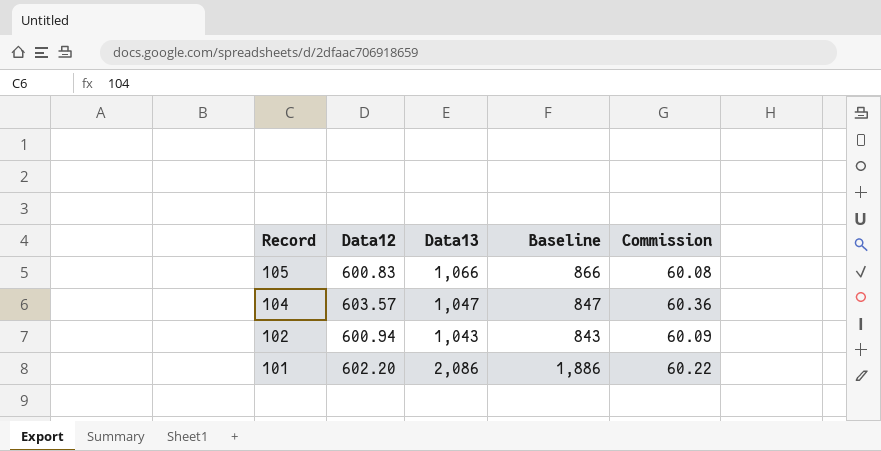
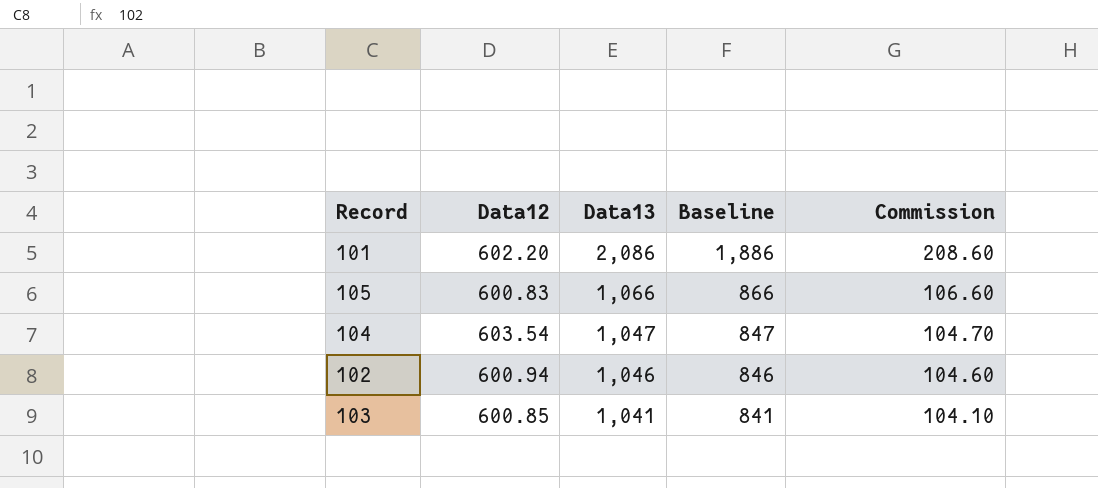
row order: Record descending -> Data13 descending
column Commission | formula: [Data12] * 0.1 -> [Data13] * 0.1
104 | Data12: 603.57 -> 603.54
102 | Data13: 1,043 -> 1,046
102 | Baseline: 843 -> 846
row 103: none -> 600.85 | 1,041 | 841 | 104.10

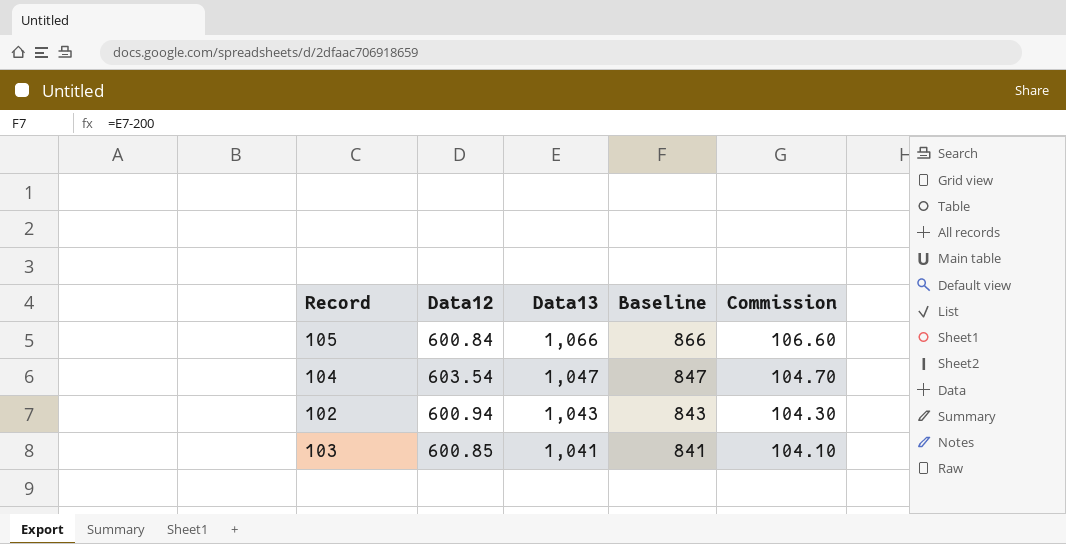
row 101: 602.20 | 2,086 | 1,886 | 208.60 -> none
105 | Data12: 600.83 -> 600.84
102 | Data13: 1,046 -> 1,043
102 | Baseline: 846 -> 843
102 | Commission: 104.60 -> 104.30

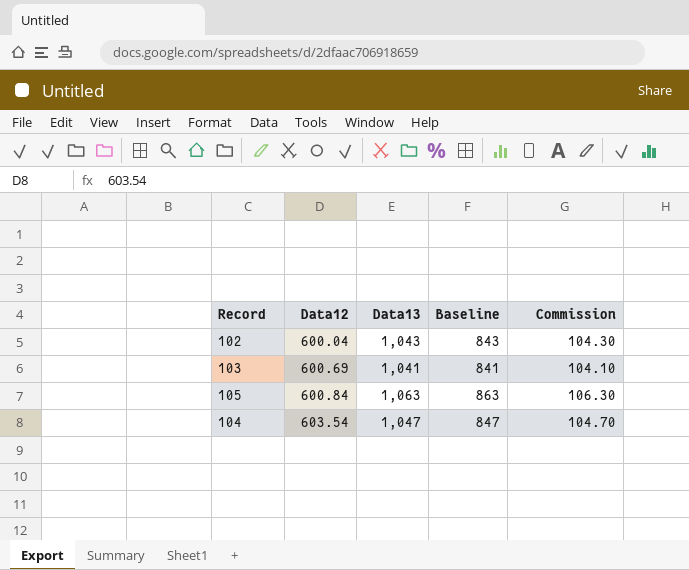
row order: Data13 descending -> Data12 ascending
102 | Data12: 600.94 -> 600.04
103 | Data12: 600.85 -> 600.69
105 | Data13: 1,066 -> 1,063
105 | Baseline: 866 -> 863
105 | Commission: 106.60 -> 106.30

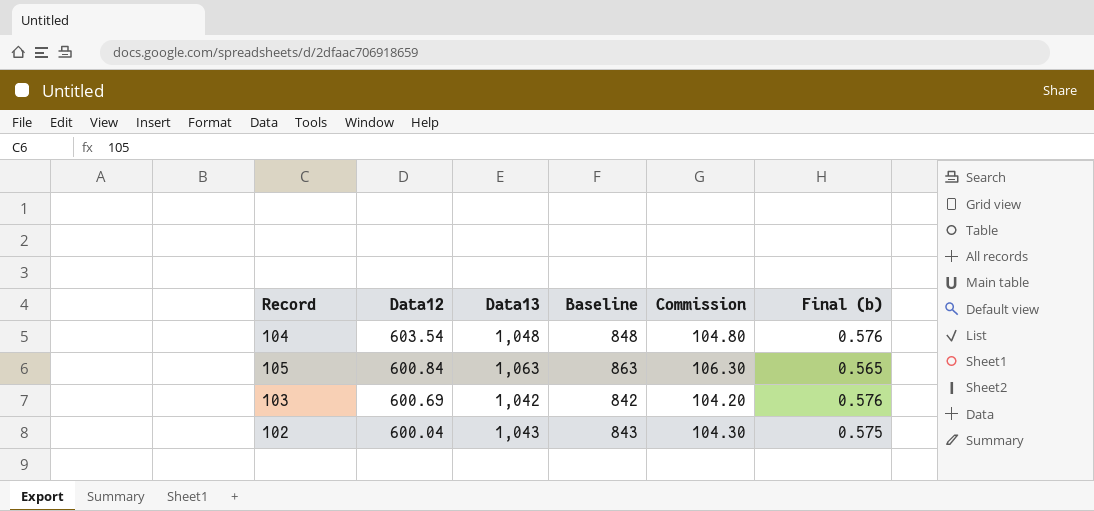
row order: Data12 ascending -> Data12 descending
column Final (b) | formula: none -> [Data12] / [Data13]
104 | Data13: 1,047 -> 1,048
104 | Baseline: 847 -> 848
104 | Commission: 104.70 -> 104.80
103 | Data13: 1,041 -> 1,042
103 | Baseline: 841 -> 842
103 | Commission: 104.10 -> 104.20

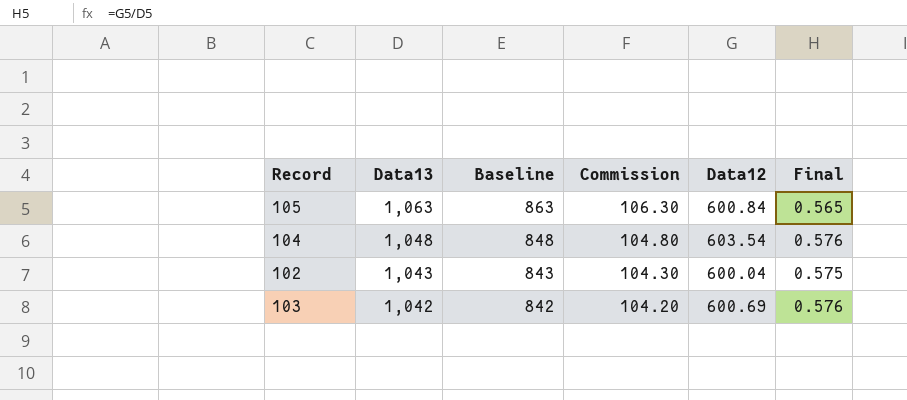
row order: Data12 descending -> Data13 descending
column Data12 | position: 2 -> 5
column name: Final (b) -> Final

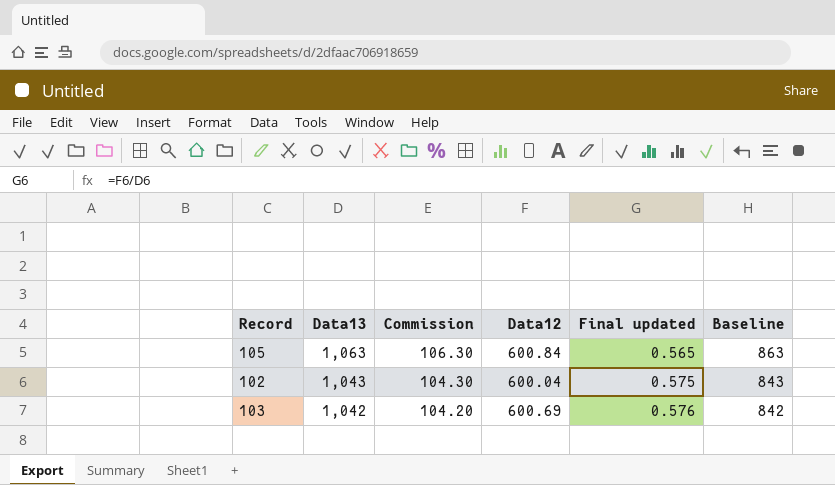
column name: Final -> Final updated
column Baseline | position: 3 -> 6
row 104: 1,048 | 848 | 104.80 | 603.54 | 0.576 -> none

